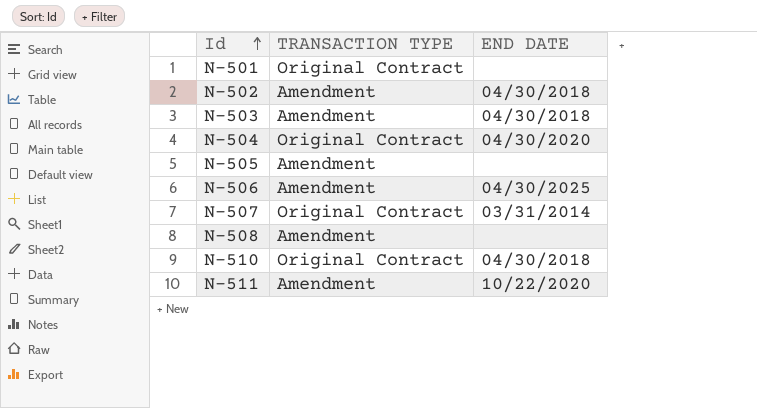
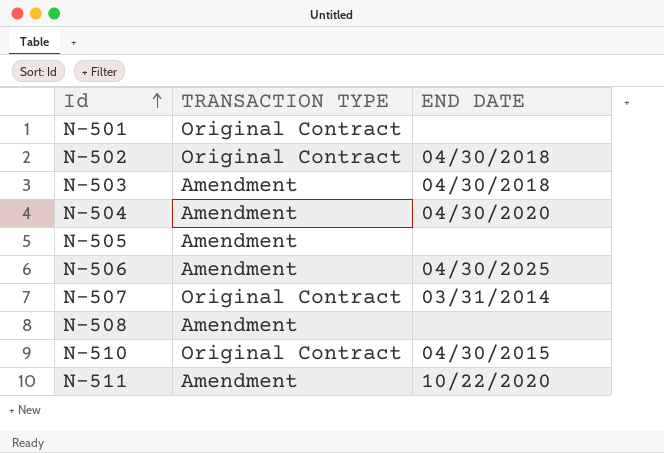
N-502 | TRANSACTION TYPE: Amendment -> Original Contract
N-504 | TRANSACTION TYPE: Original Contract -> Amendment
N-510 | END DATE: 04/30/2018 -> 04/30/2015

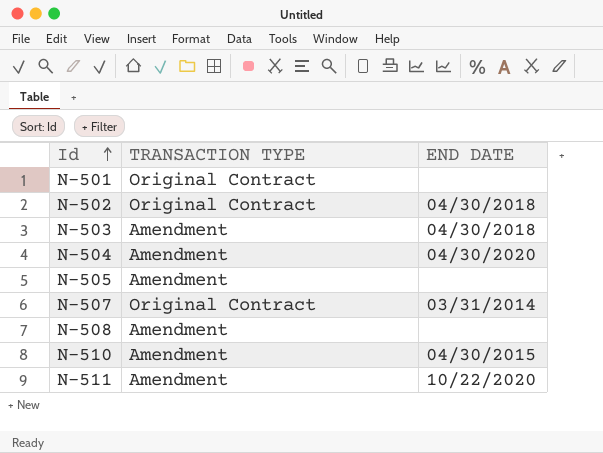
row N-506: Amendment | 04/30/2025 -> none
N-510 | TRANSACTION TYPE: Original Contract -> Amendment

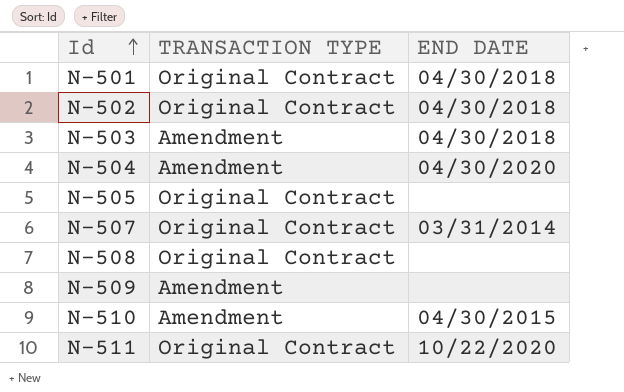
N-501 | END DATE: none -> 04/30/2018
N-505 | TRANSACTION TYPE: Amendment -> Original Contract
N-508 | TRANSACTION TYPE: Amendment -> Original Contract
row N-509: none -> Amendment | none
N-511 | TRANSACTION TYPE: Amendment -> Original Contract

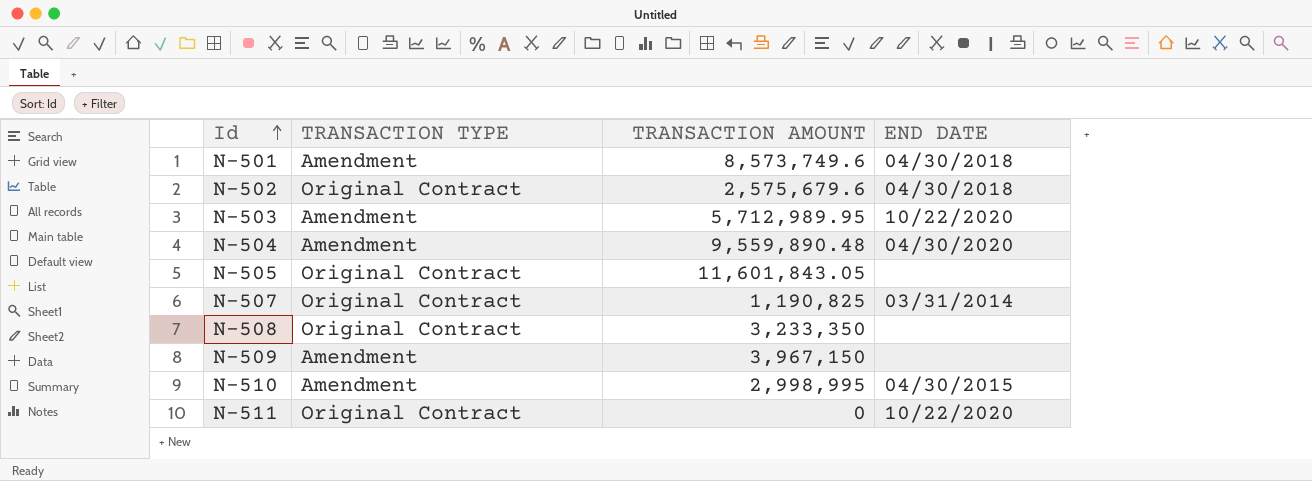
column TRANSACTION AMOUNT | position: none -> 3
N-501 | TRANSACTION TYPE: Original Contract -> Amendment
N-503 | END DATE: 04/30/2018 -> 10/22/2020

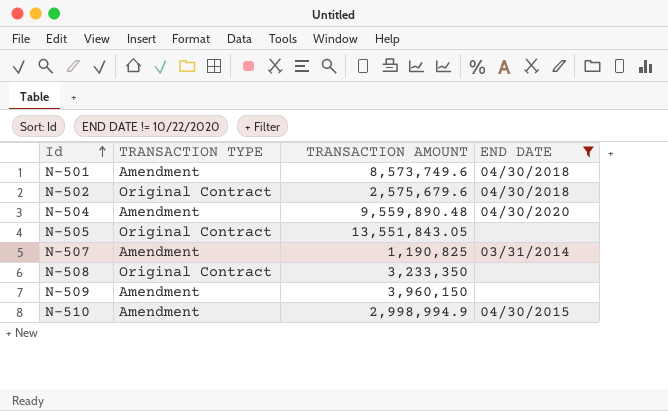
filter: none -> END DATE != 10/22/2020
N-505 | TRANSACTION AMOUNT: 11,601,843.05 -> 13,551,843.05
N-507 | TRANSACTION TYPE: Original Contract -> Amendment
N-509 | TRANSACTION AMOUNT: 3,967,150 -> 3,960,150
N-510 | TRANSACTION AMOUNT: 2,998,995 -> 2,998,994.9

